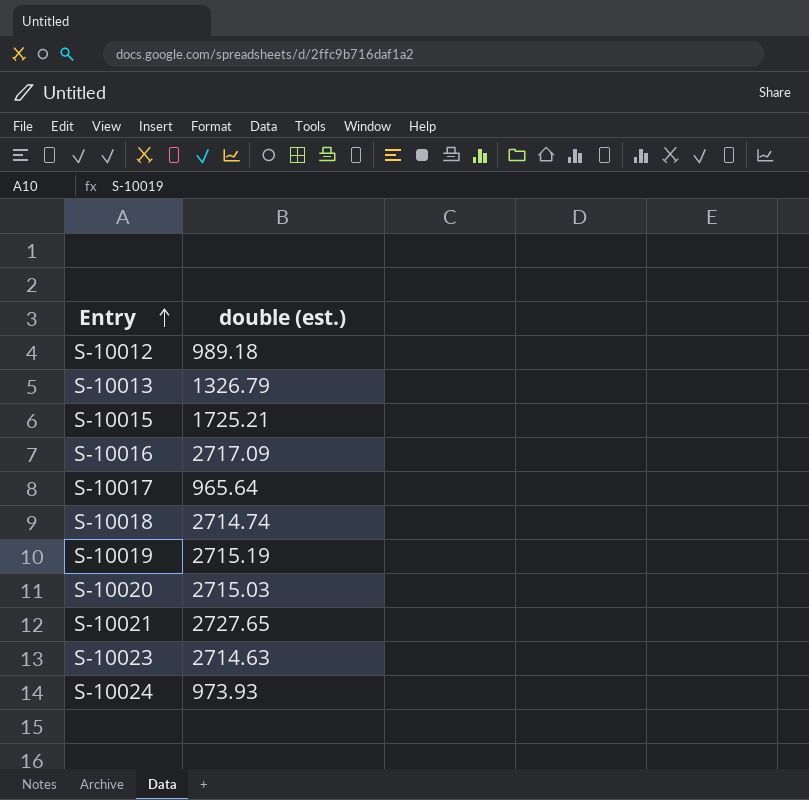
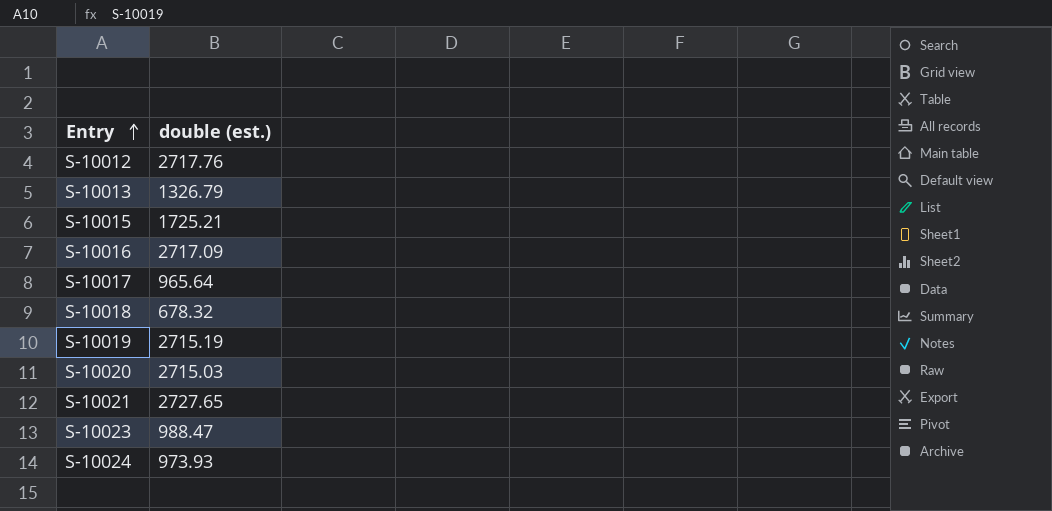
S-10012 | double (est.): 989.18 -> 2717.76
S-10018 | double (est.): 2714.74 -> 678.32
S-10023 | double (est.): 2714.63 -> 988.47

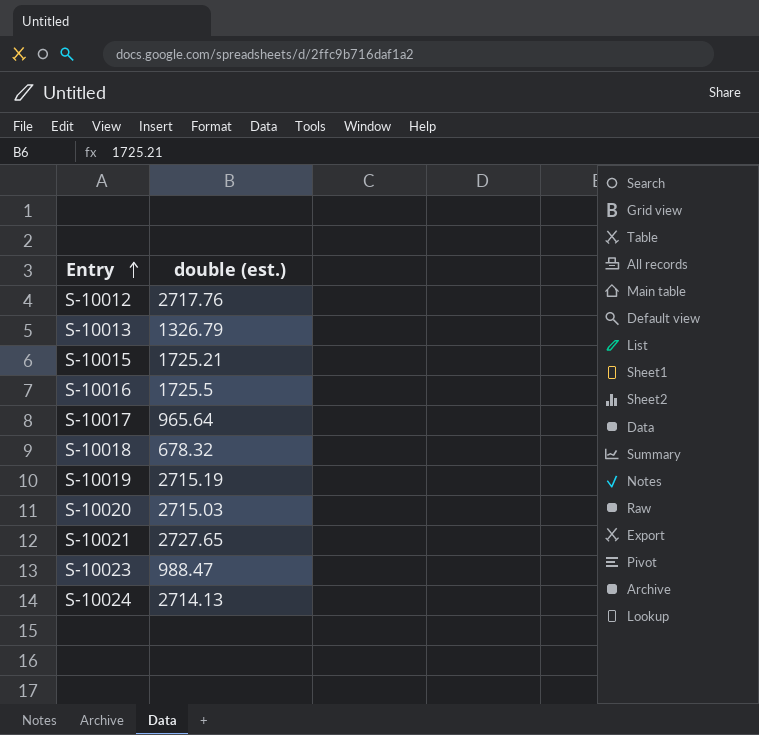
S-10016 | double (est.): 2717.09 -> 1725.5
S-10024 | double (est.): 973.93 -> 2714.13

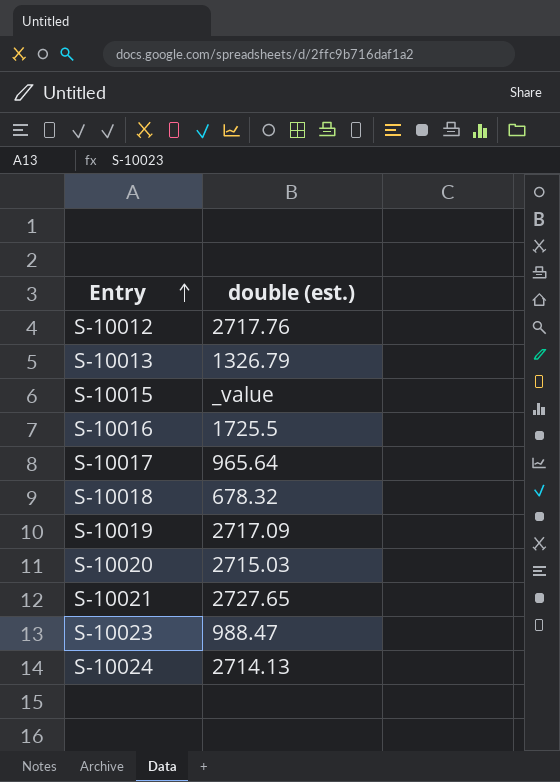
S-10015 | double (est.): 1725.21 -> _value
S-10019 | double (est.): 2715.19 -> 2717.09

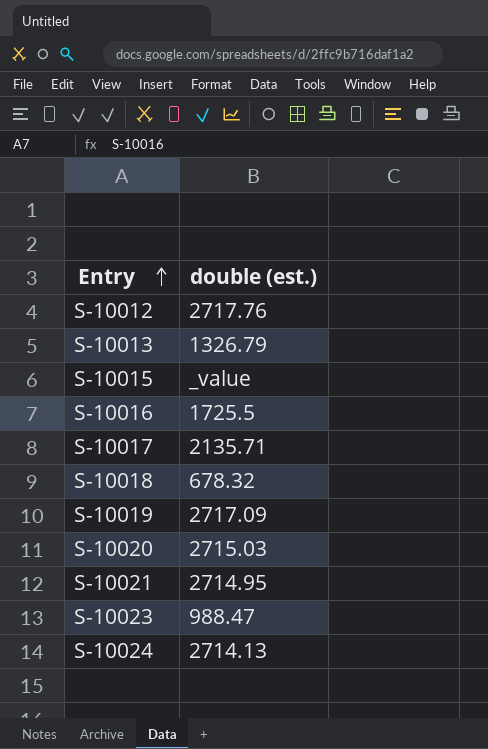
S-10017 | double (est.): 965.64 -> 2135.71
S-10021 | double (est.): 2727.65 -> 2714.95

